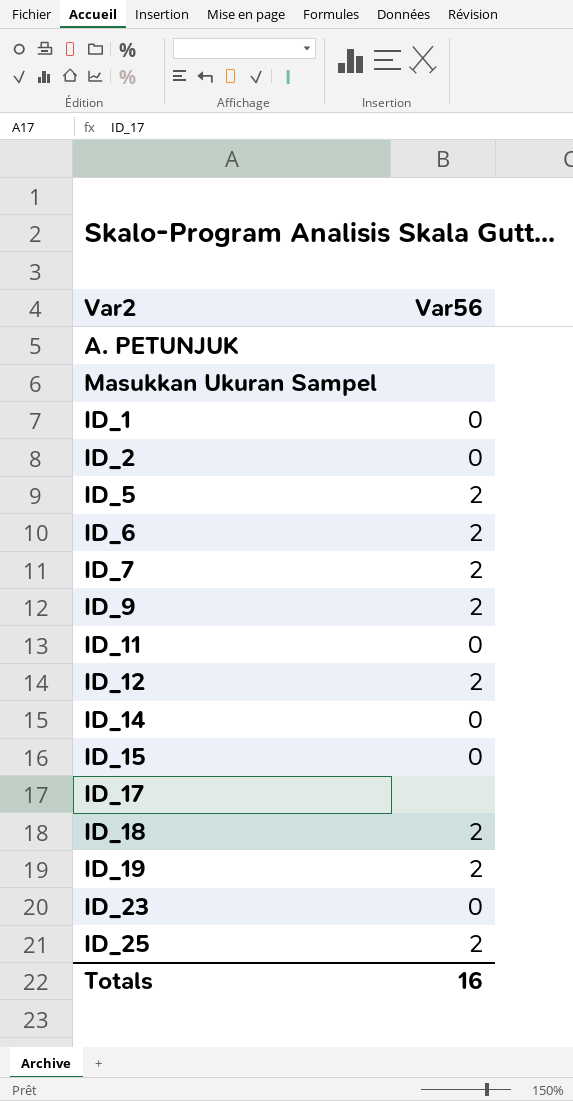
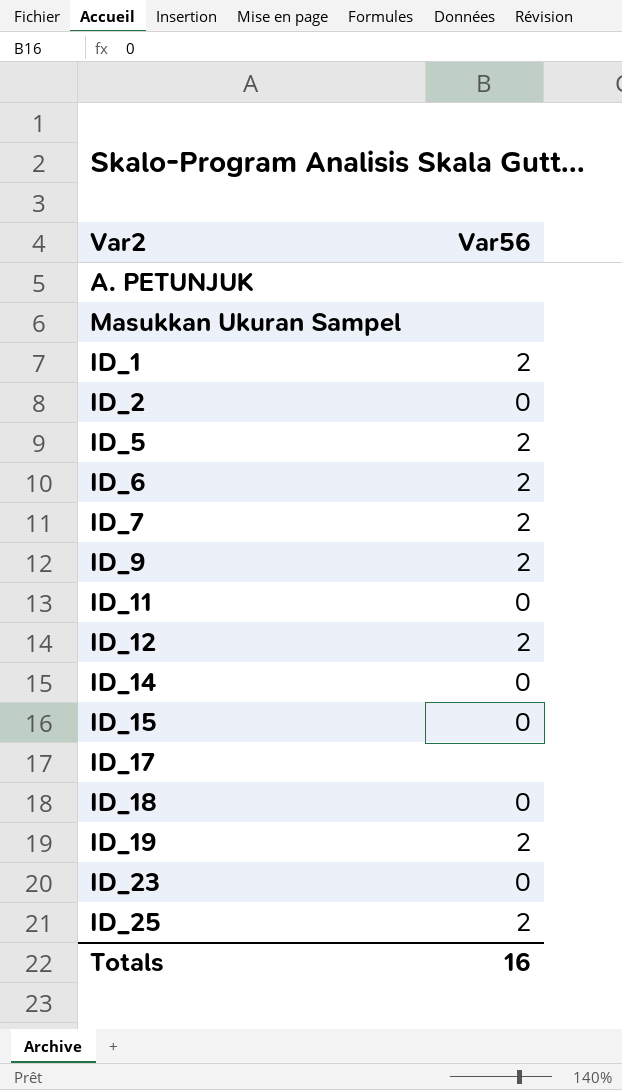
ID_1 | Var56: 0 -> 2
ID_18 | Var56: 2 -> 0

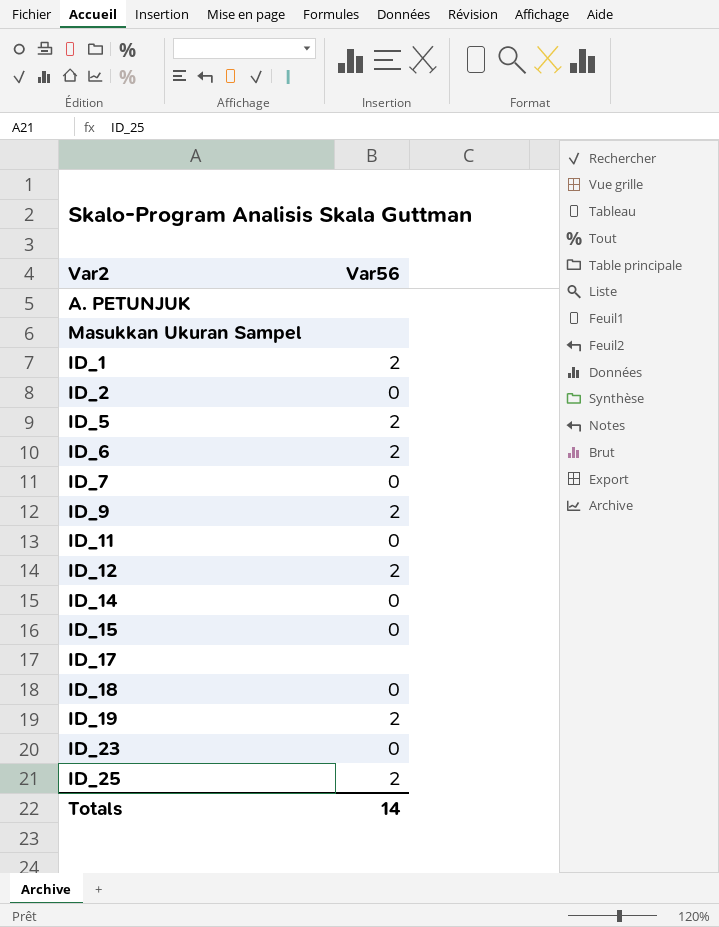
ID_7 | Var56: 2 -> 0
Totals | Var56: 16 -> 14

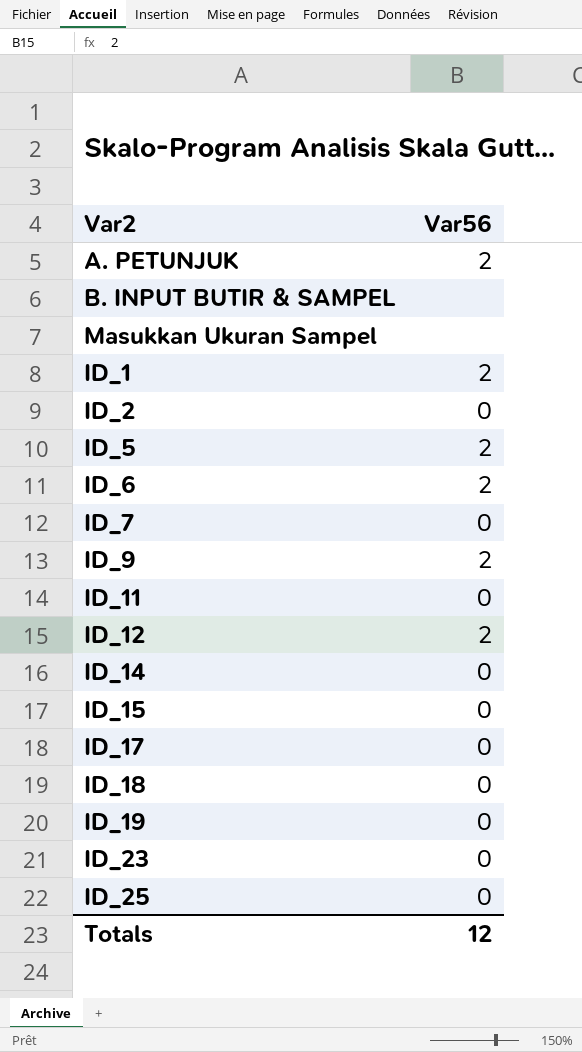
A. PETUNJUK | Var56: none -> 2
row B. INPUT BUTIR & SAMPEL: none -> none
ID_17 | Var56: none -> 0
ID_19 | Var56: 2 -> 0
ID_25 | Var56: 2 -> 0
Totals | Var56: 14 -> 12

